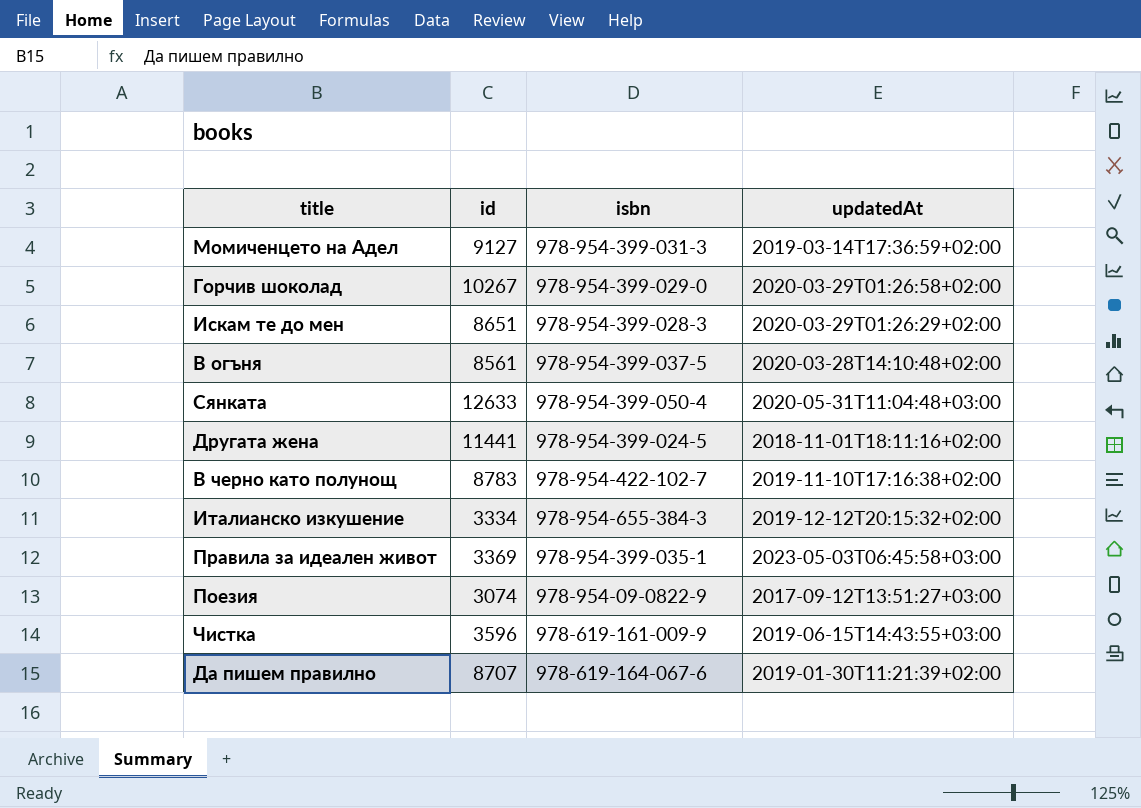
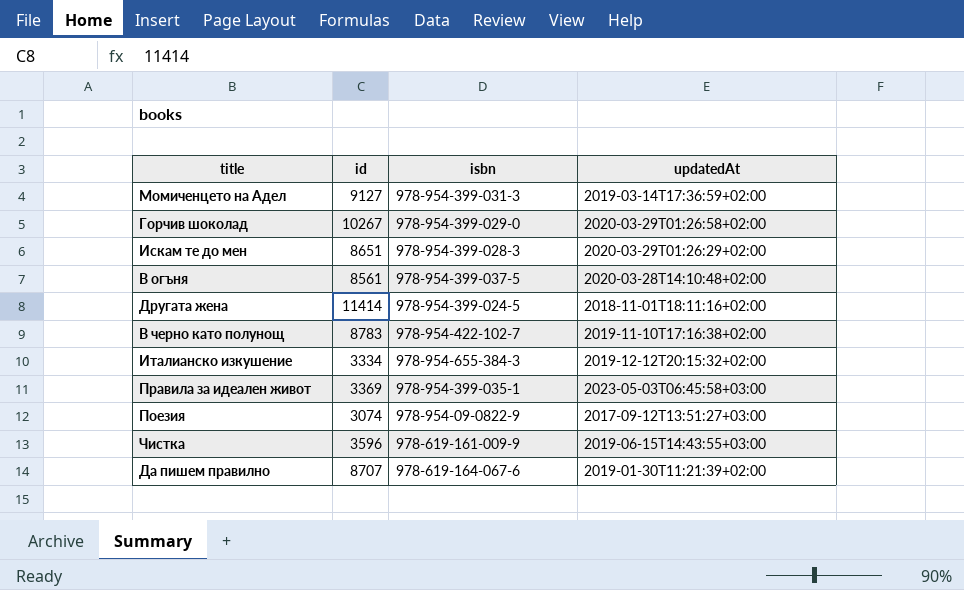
row Сянката: 12633 | 978-954-399-050-4 | 2020-05-31T11:04:48+03:00 -> none
Другата жена | id: 11441 -> 11414

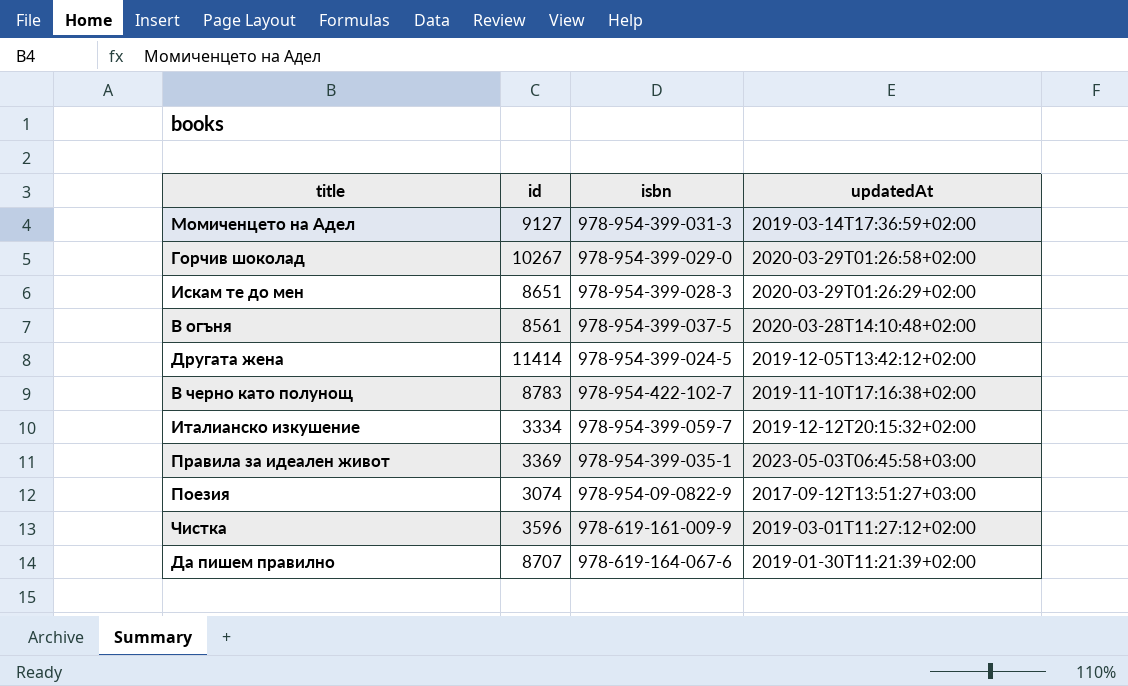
Другата жена | updatedAt: 2018-11-01T18:11:16+02:00 -> 2019-12-05T13:42:12+02:00
Италианско изкушение | isbn: 978-954-655-384-3 -> 978-954-399-059-7
Чистка | updatedAt: 2019-06-15T14:43:55+03:00 -> 2019-03-01T11:27:12+02:00

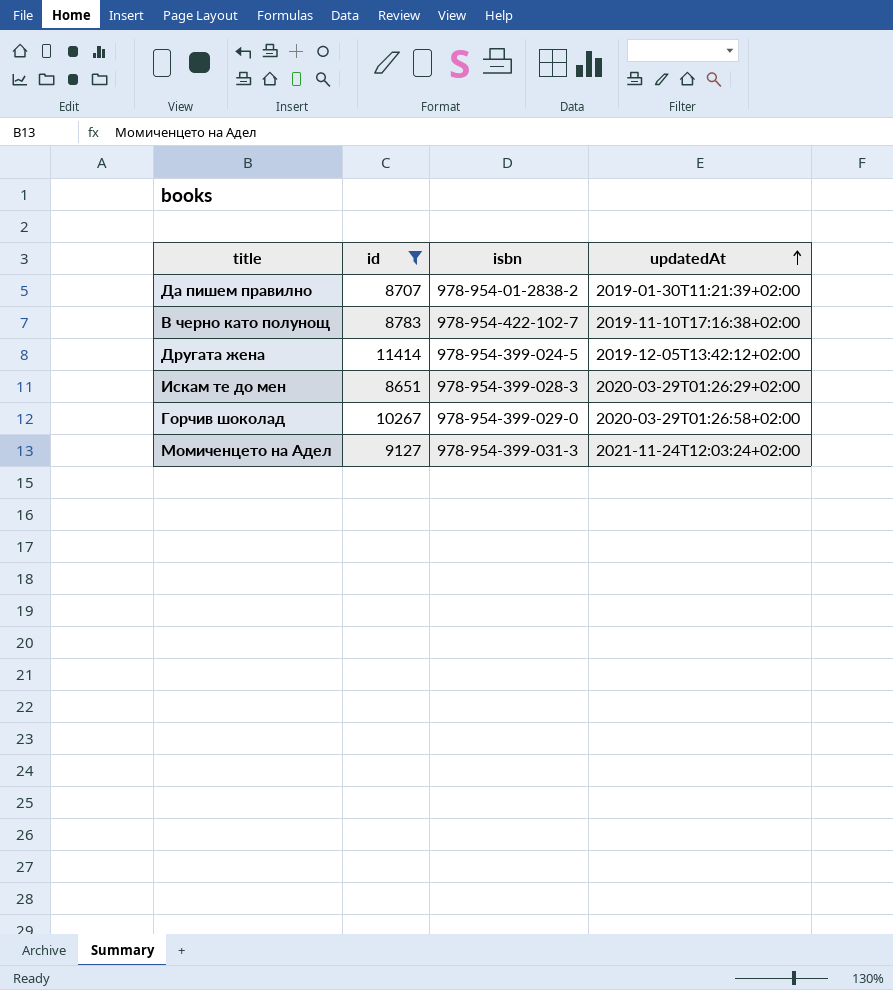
filter: none -> id >= 8651
row order: none -> updatedAt ascending
Да пишем правилно | isbn: 978-619-164-067-6 -> 978-954-01-2838-2
Момиченцето на Адел | updatedAt: 2019-03-14T17:36:59+02:00 -> 2021-11-24T12:03:24+02:00

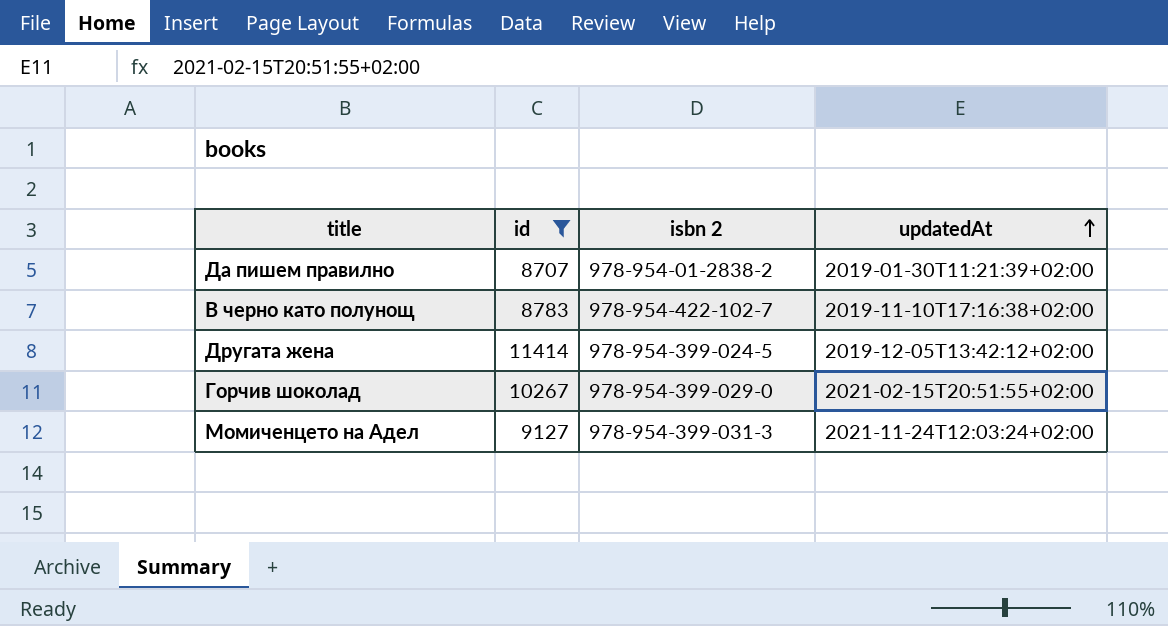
column name: isbn -> isbn 2
row Искам те до мен: 8651 | 978-954-399-028-3 | 2020-03-29T01:26:29+02:00 -> none
Горчив шоколад | updatedAt: 2020-03-29T01:26:58+02:00 -> 2021-02-15T20:51:55+02:00

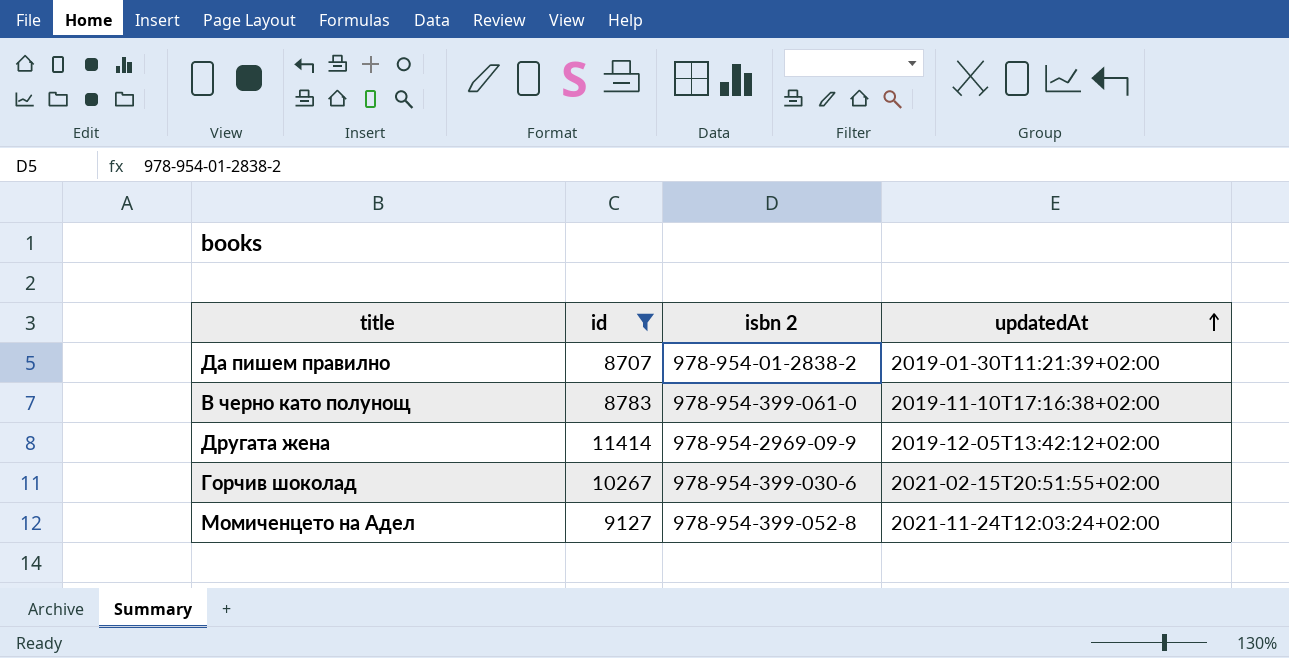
В черно като полунощ | isbn 2: 978-954-422-102-7 -> 978-954-399-061-0
Другата жена | isbn 2: 978-954-399-024-5 -> 978-954-2969-09-9
Горчив шоколад | isbn 2: 978-954-399-029-0 -> 978-954-399-030-6
Момиченцето на Адел | isbn 2: 978-954-399-031-3 -> 978-954-399-052-8

